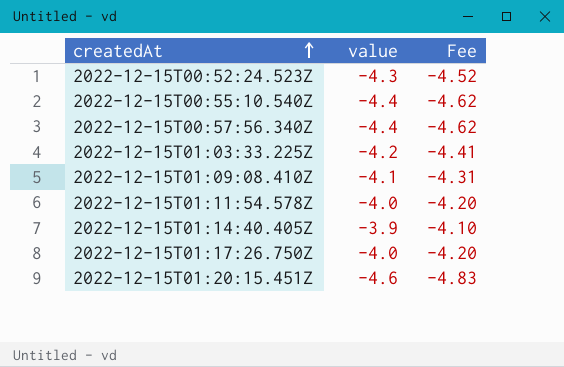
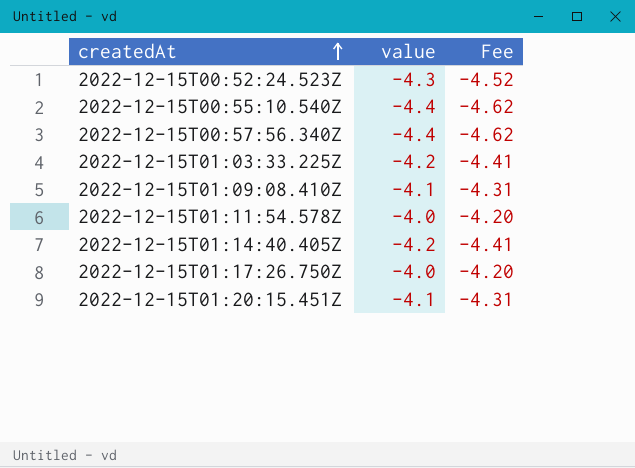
2022-12-15T01:14:40.405Z | value: -3.9 -> -4.2
2022-12-15T01:14:40.405Z | Fee: -4.10 -> -4.41
2022-12-15T01:20:15.451Z | value: -4.6 -> -4.1
2022-12-15T01:20:15.451Z | Fee: -4.83 -> -4.31

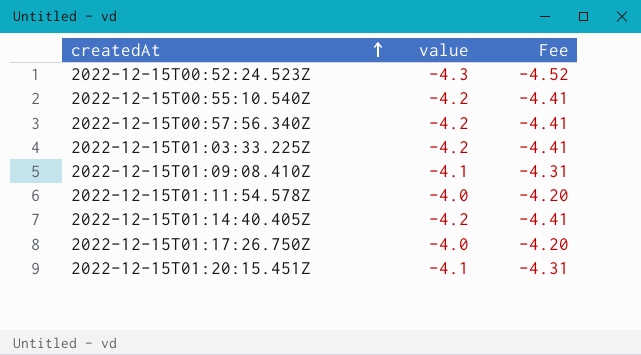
2022-12-15T00:55:10.540Z | value: -4.4 -> -4.2
2022-12-15T00:55:10.540Z | Fee: -4.62 -> -4.41
2022-12-15T00:57:56.340Z | value: -4.4 -> -4.2
2022-12-15T00:57:56.340Z | Fee: -4.62 -> -4.41

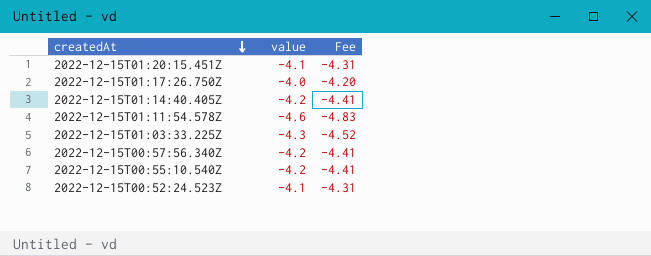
row order: createdAt ascending -> createdAt descending
row 2022-12-15T01:09:08.410Z: -4.1 | -4.31 -> none
2022-12-15T01:11:54.578Z | value: -4.0 -> -4.6
2022-12-15T01:11:54.578Z | Fee: -4.20 -> -4.83
2022-12-15T01:03:33.225Z | value: -4.2 -> -4.3
2022-12-15T01:03:33.225Z | Fee: -4.41 -> -4.52
2022-12-15T00:52:24.523Z | value: -4.3 -> -4.1
2022-12-15T00:52:24.523Z | Fee: -4.52 -> -4.31

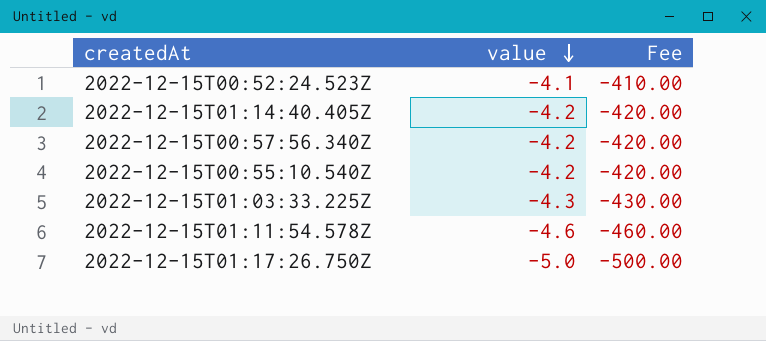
row order: createdAt descending -> value descending
column Fee | formula: [value] * 1.05 -> [value] * 100
row 2022-12-15T01:20:15.451Z: -4.1 | -4.31 -> none
2022-12-15T01:17:26.750Z | value: -4.0 -> -5.0

